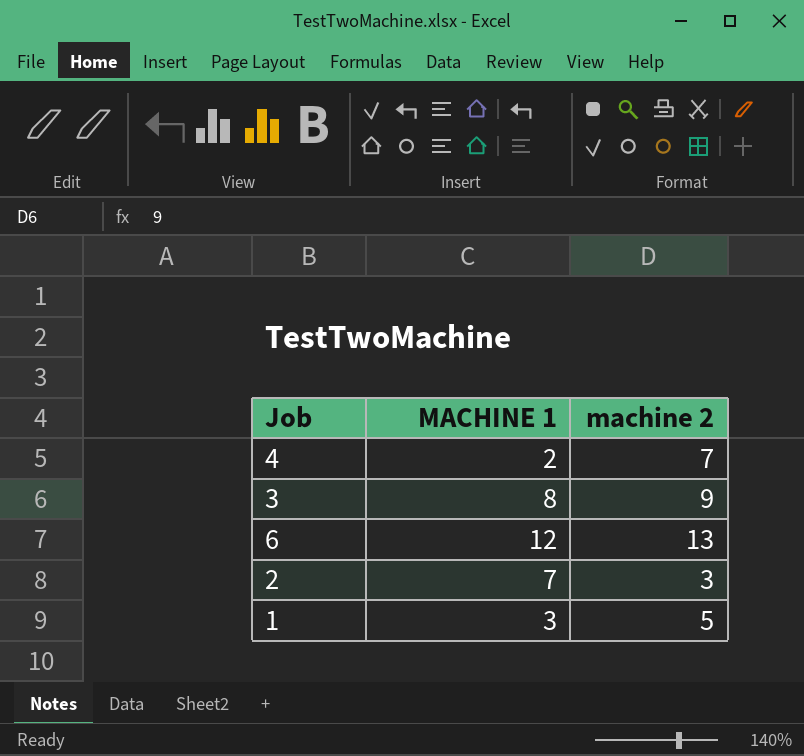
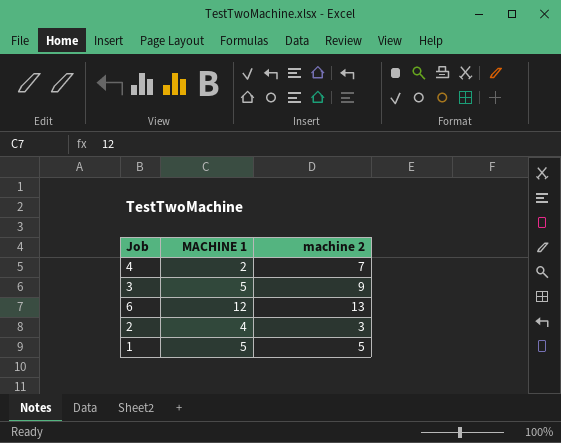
3 | MACHINE 1: 8 -> 5
2 | MACHINE 1: 7 -> 4
1 | MACHINE 1: 3 -> 5

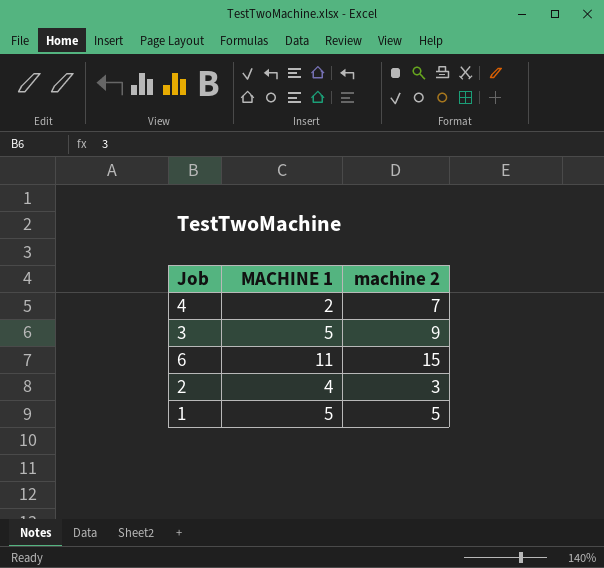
6 | MACHINE 1: 12 -> 11
6 | machine 2: 13 -> 15

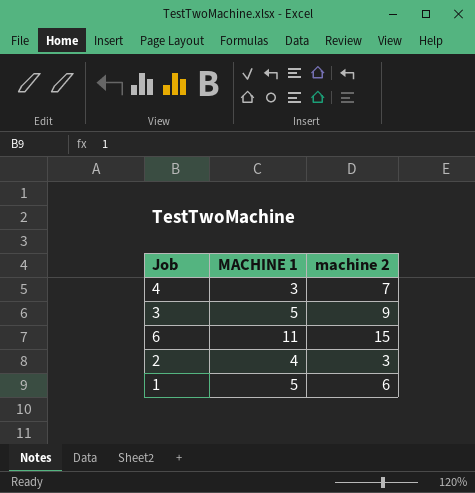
4 | MACHINE 1: 2 -> 3
1 | machine 2: 5 -> 6

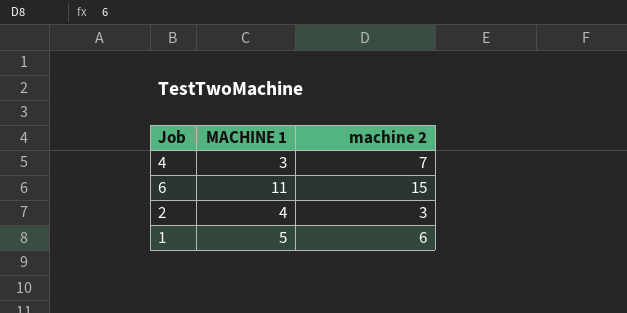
row 3: 5 | 9 -> none

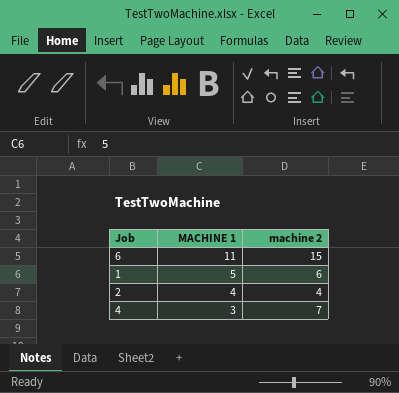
row order: none -> MACHINE 1 descending
2 | machine 2: 3 -> 4

